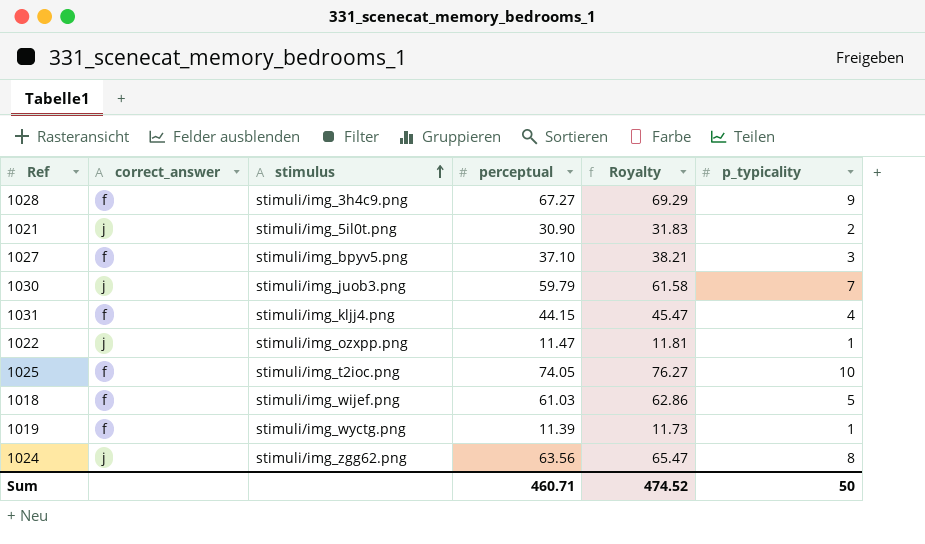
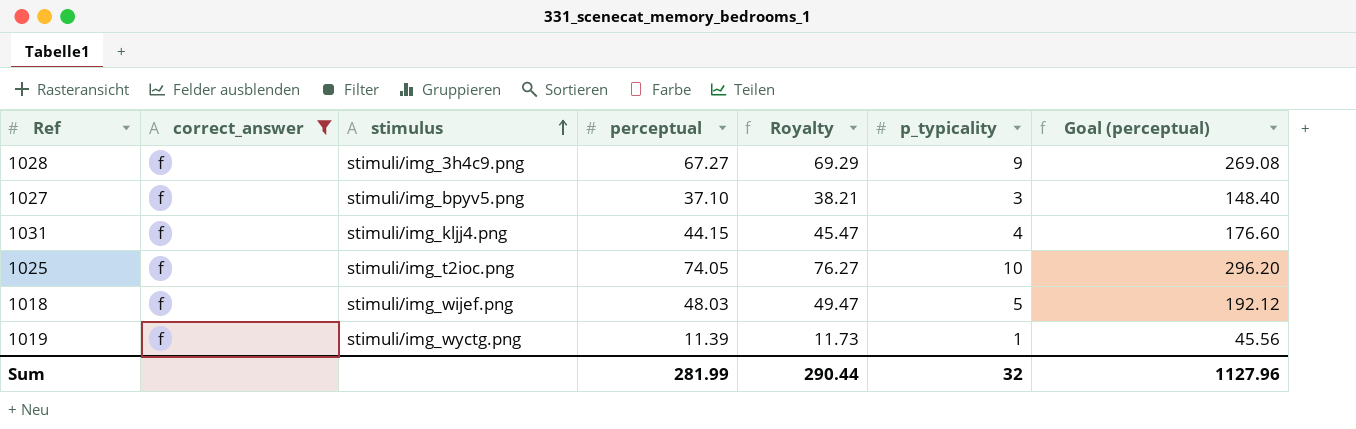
filter: none -> correct_answer = f
column Goal (perceptual) | formula: none -> [perceptual] * 4
1018 | perceptual: 61.03 -> 48.03
1018 | Royalty: 62.86 -> 49.47
Sum | perceptual: 460.71 -> 281.99
Sum | Royalty: 474.52 -> 290.44
Sum | p_typicality: 50 -> 32

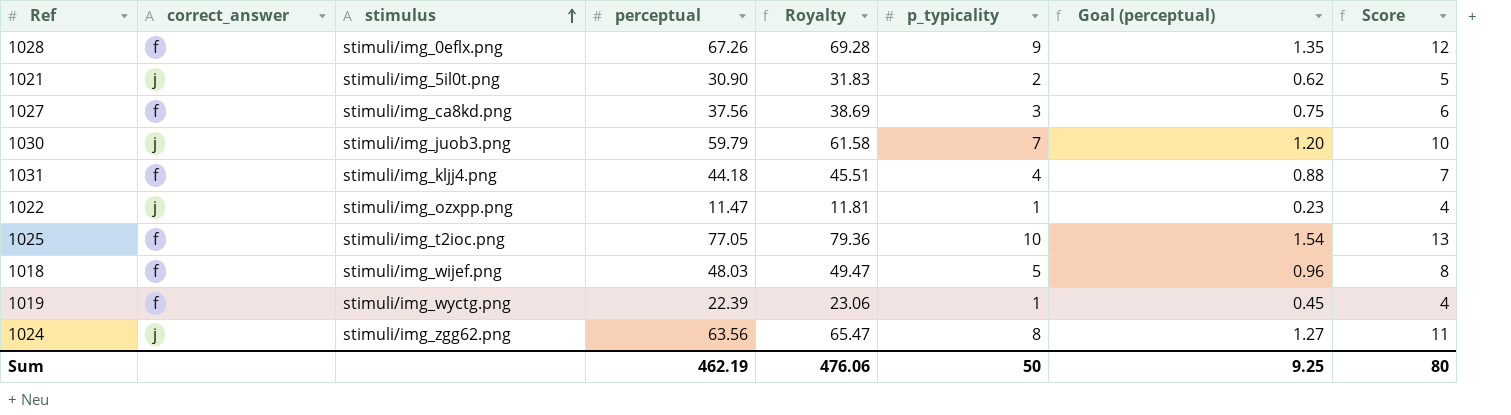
filter: correct_answer = f -> none
column Goal (perceptual) | formula: [perceptual] * 4 -> [perceptual] * 0.02
column Score | formula: none -> [p_typicality] + 3
1028 | stimulus: stimuli/img_3h4c9.png -> stimuli/img_0eflx.png
1028 | perceptual: 67.27 -> 67.26
1028 | Royalty: 69.29 -> 69.28
1027 | stimulus: stimuli/img_bpyv5.png -> stimuli/img_ca8kd.png
1027 | perceptual: 37.10 -> 37.56
1027 | Royalty: 38.21 -> 38.69
1031 | perceptual: 44.15 -> 44.18
1031 | Royalty: 45.47 -> 45.51
1025 | perceptual: 74.05 -> 77.05
1025 | Royalty: 76.27 -> 79.36
1019 | perceptual: 11.39 -> 22.39
1019 | Royalty: 11.73 -> 23.06
Sum | perceptual: 281.99 -> 462.19
Sum | Royalty: 290.44 -> 476.06
Sum | p_typicality: 32 -> 50
Sum | Goal (perceptual): 1127.96 -> 9.25

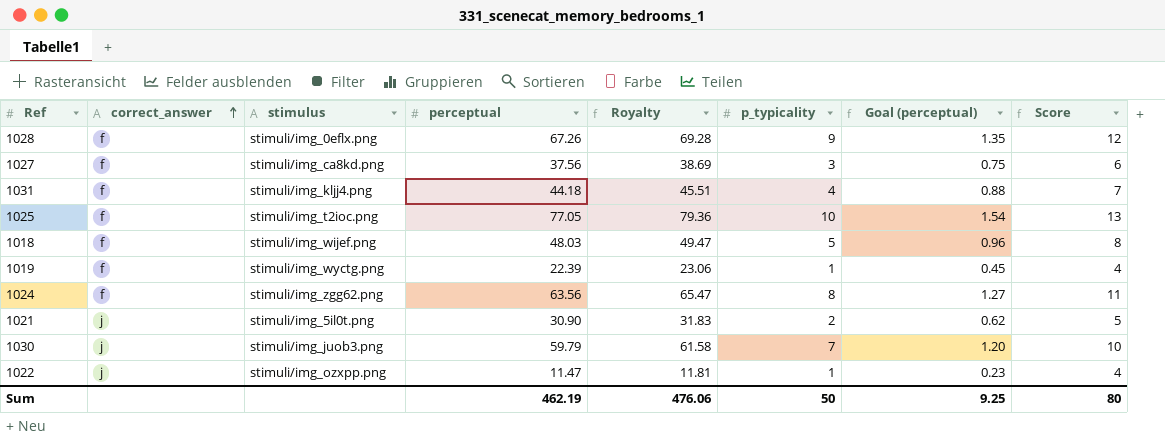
row order: stimulus ascending -> correct_answer ascending
1024 | correct_answer: j -> f

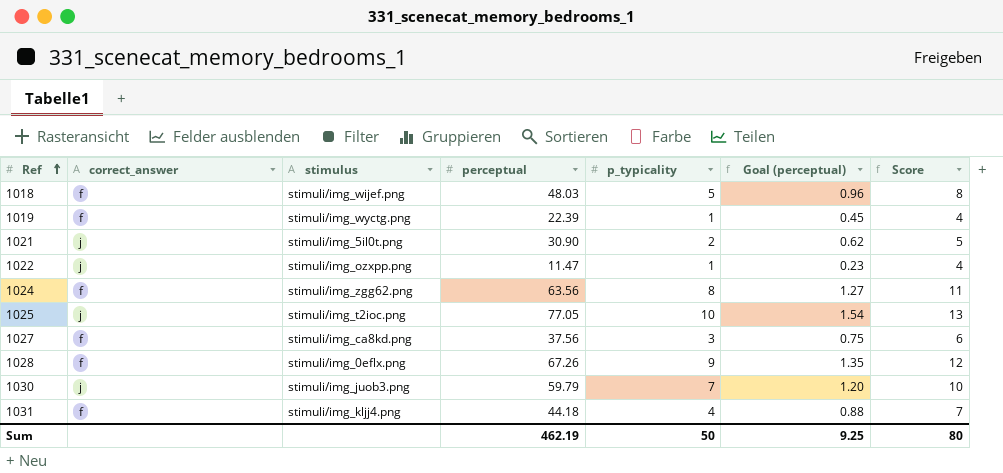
row order: correct_answer ascending -> Ref ascending
column Royalty | formula: [perceptual] * 1.03 -> none
1025 | correct_answer: f -> j

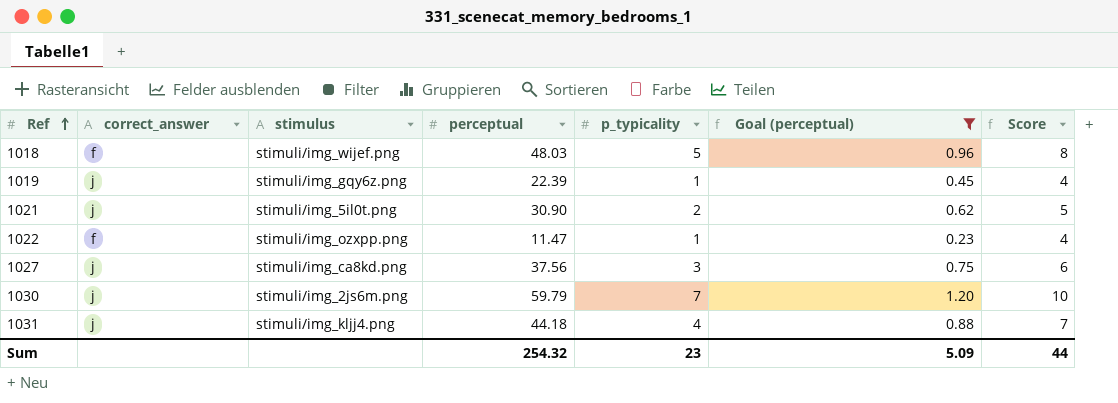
filter: none -> Goal (perceptual) <= 1.20
1019 | correct_answer: f -> j
1019 | stimulus: stimuli/img_wyctg.png -> stimuli/img_gqy6z.png
1022 | correct_answer: j -> f
1027 | correct_answer: f -> j
1030 | stimulus: stimuli/img_juob3.png -> stimuli/img_2js6m.png
1031 | correct_answer: f -> j
Sum | perceptual: 462.19 -> 254.32
Sum | p_typicality: 50 -> 23
Sum | Goal (perceptual): 9.25 -> 5.09
Sum | Score: 80 -> 44

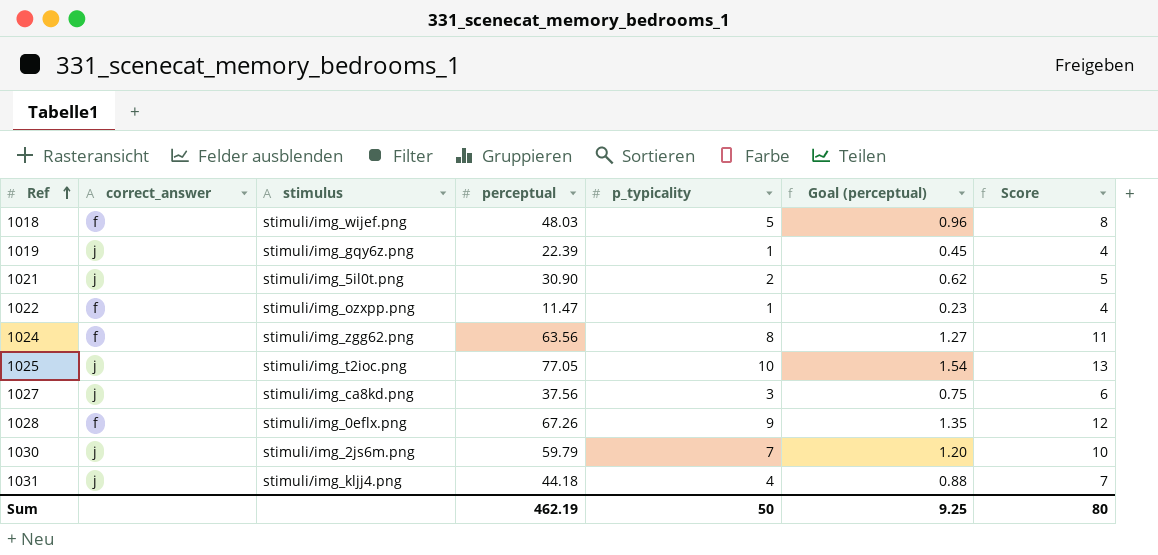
filter: Goal (perceptual) <= 1.20 -> none
Sum | perceptual: 254.32 -> 462.19
Sum | p_typicality: 23 -> 50
Sum | Goal (perceptual): 5.09 -> 9.25
Sum | Score: 44 -> 80

